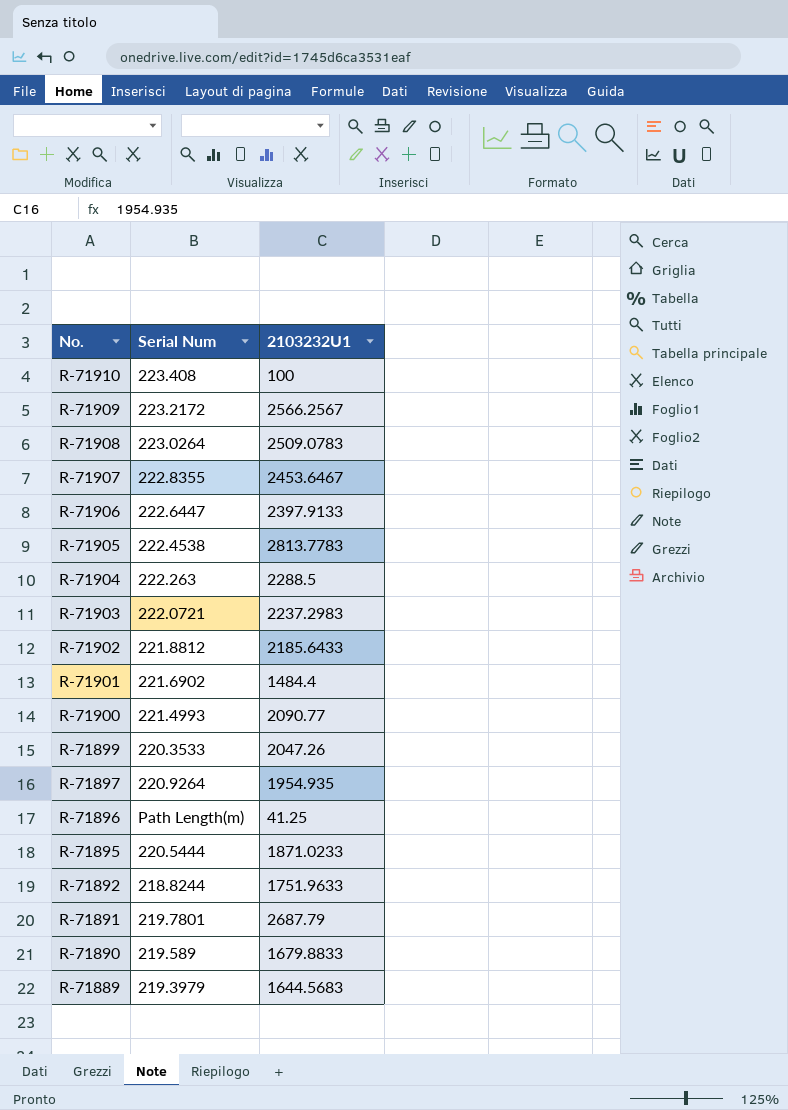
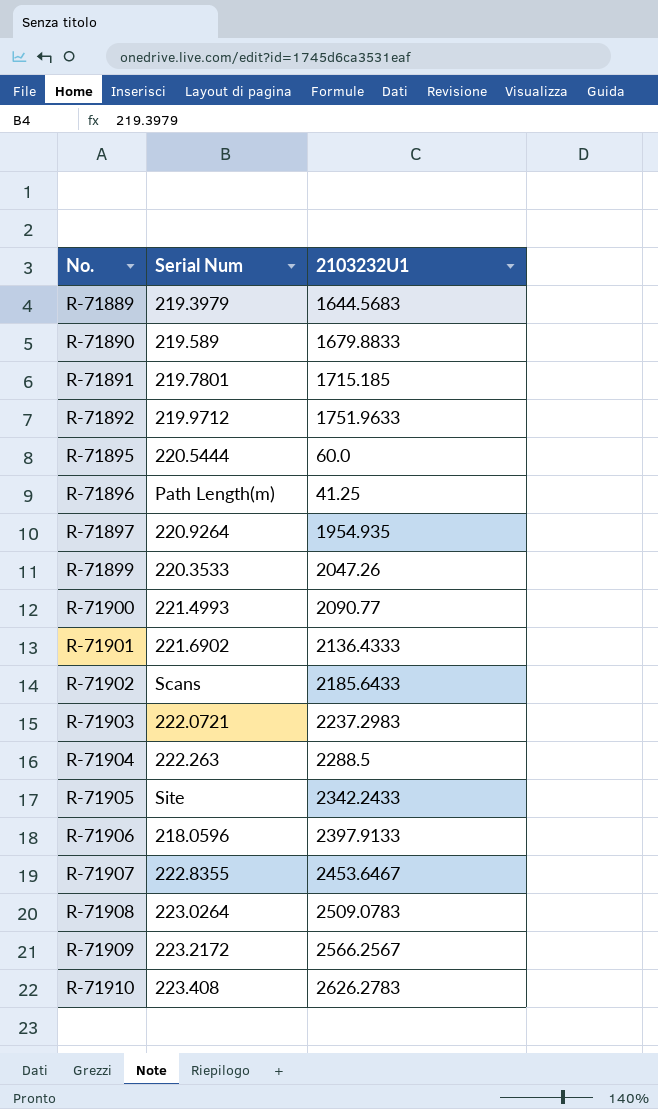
row order: No. descending -> No. ascending
R-71891 | 2103232U1: 2687.79 -> 1715.185
R-71892 | Serial Num: 218.8244 -> 219.9712
R-71895 | 2103232U1: 1871.0233 -> 60.0
R-71901 | 2103232U1: 1484.4 -> 2136.4333
R-71902 | Serial Num: 221.8812 -> Scans
R-71905 | Serial Num: 222.4538 -> Site
R-71905 | 2103232U1: 2813.7783 -> 2342.2433
R-71906 | Serial Num: 222.6447 -> 218.0596
R-71910 | 2103232U1: 100 -> 2626.2783

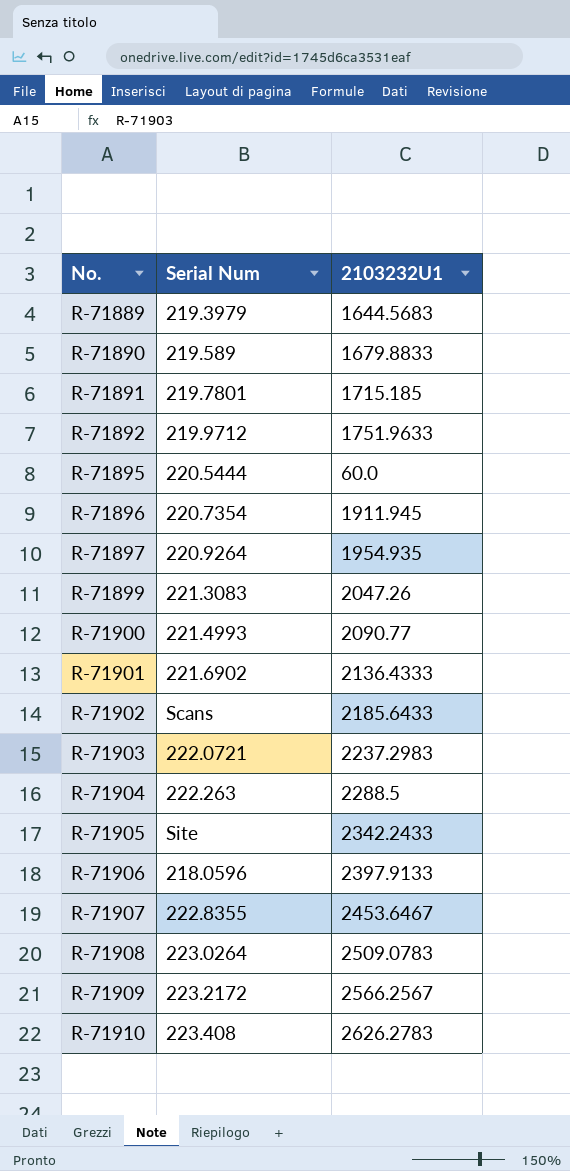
R-71896 | Serial Num: Path Length(m) -> 220.7354
R-71896 | 2103232U1: 41.25 -> 1911.945
R-71899 | Serial Num: 220.3533 -> 221.3083

